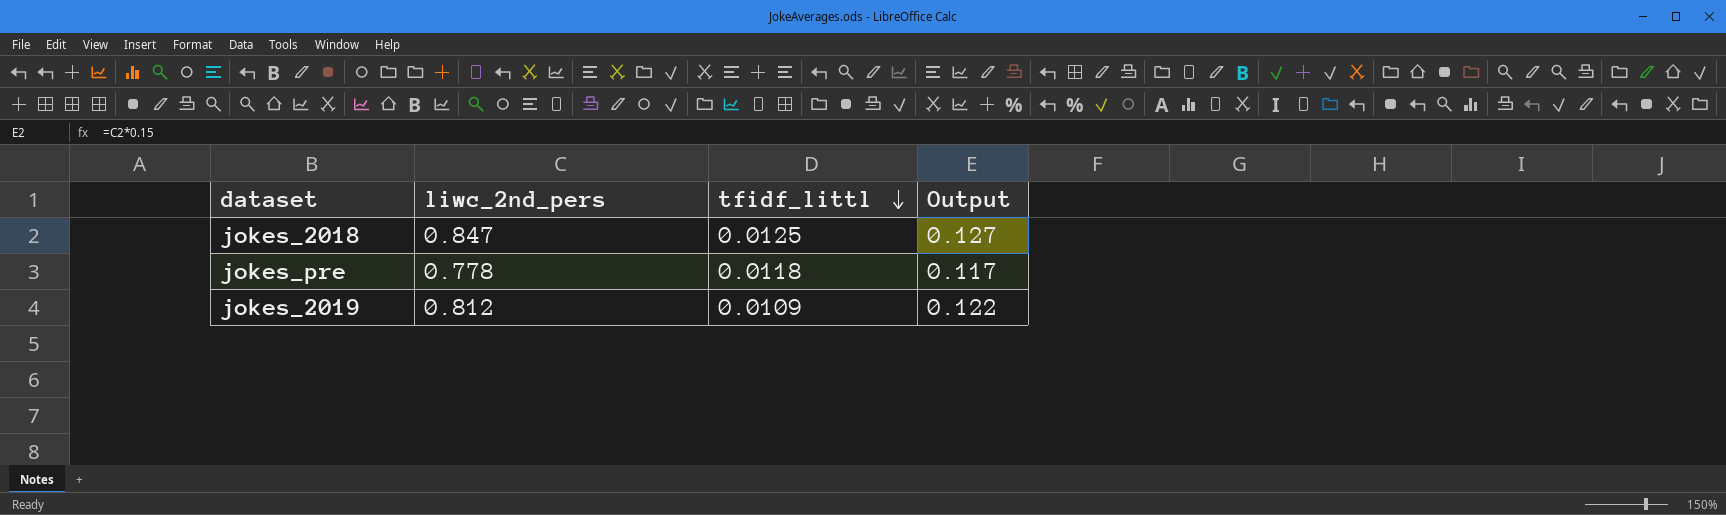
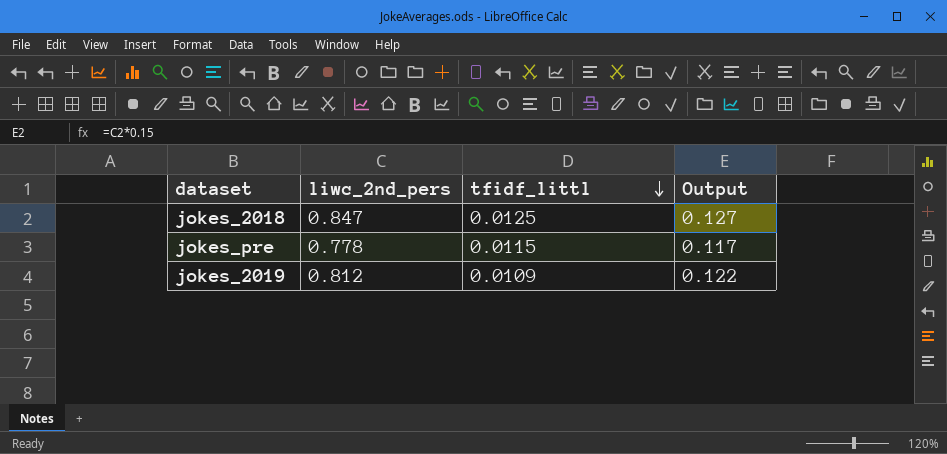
jokes_pre | tfidf_littl: 0.0118 -> 0.0115

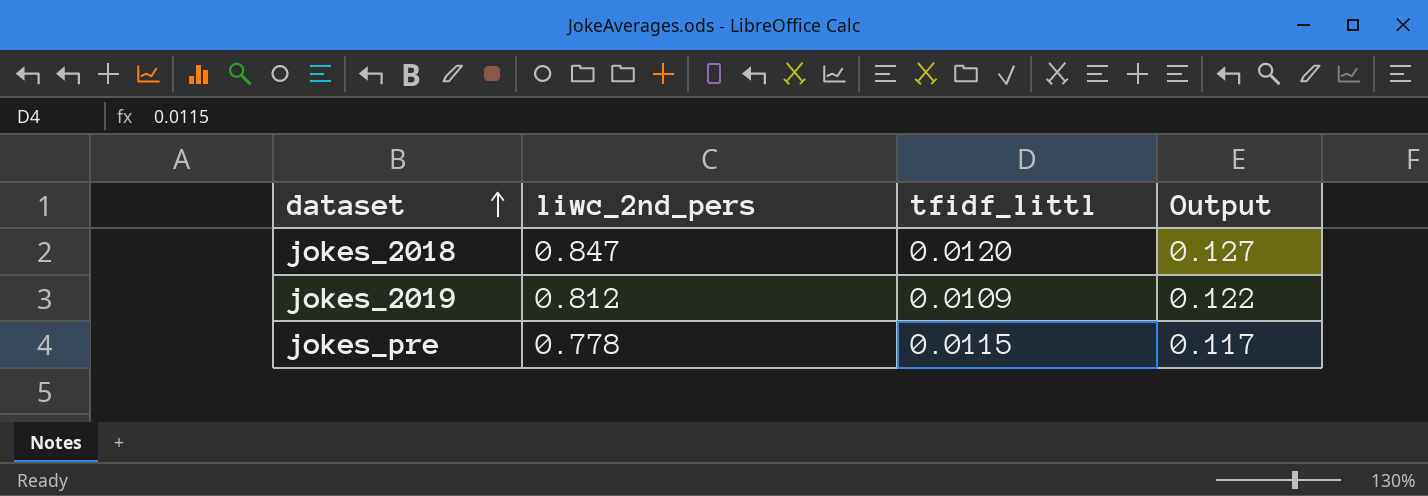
row order: tfidf_littl descending -> dataset ascending
jokes_2018 | tfidf_littl: 0.0125 -> 0.0120

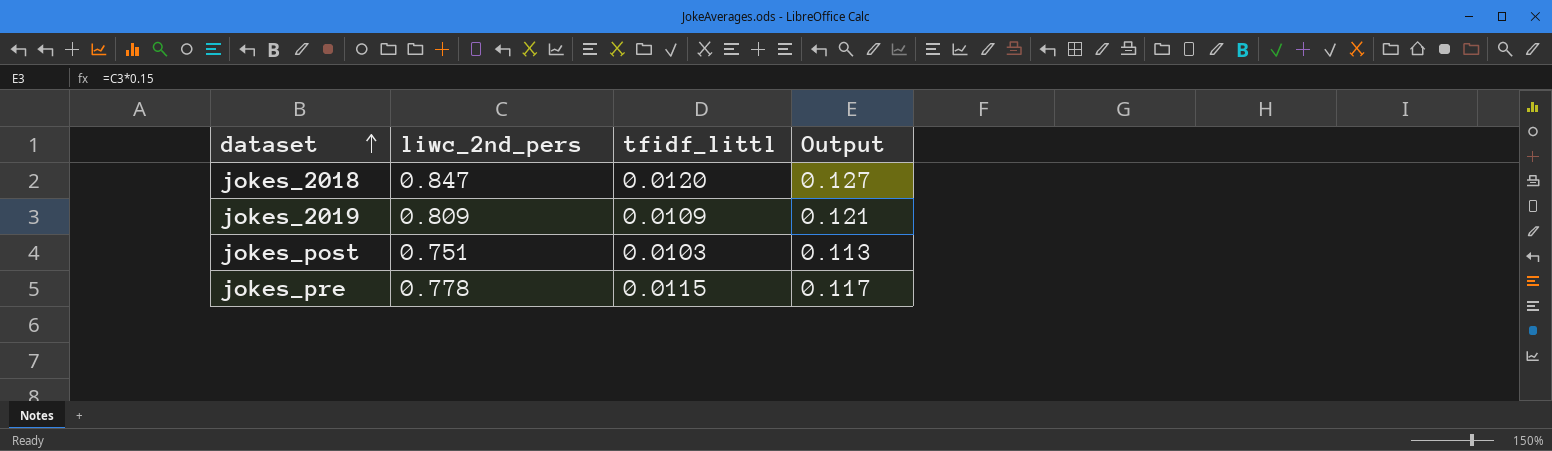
jokes_2019 | liwc_2nd_pers: 0.812 -> 0.809
jokes_2019 | Output: 0.122 -> 0.121
row jokes_post: none -> 0.751 | 0.0103 | 0.113

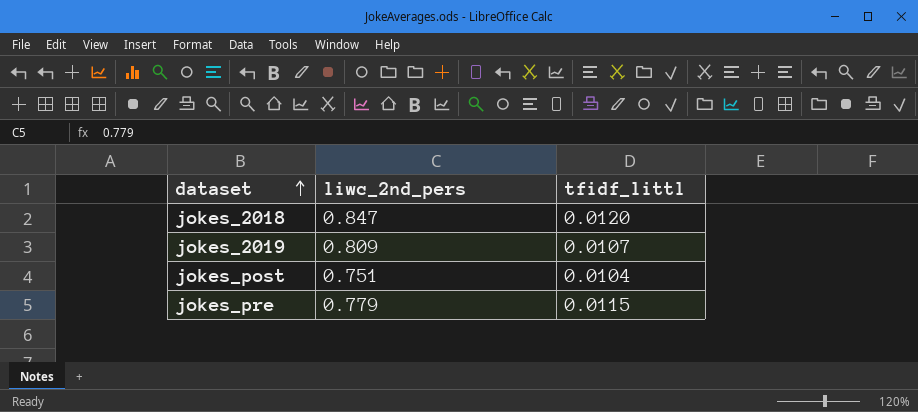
column Output | formula: [liwc_2nd_pers] * 0.15 -> none
jokes_2019 | tfidf_littl: 0.0109 -> 0.0107
jokes_post | tfidf_littl: 0.0103 -> 0.0104
jokes_pre | liwc_2nd_pers: 0.778 -> 0.779

